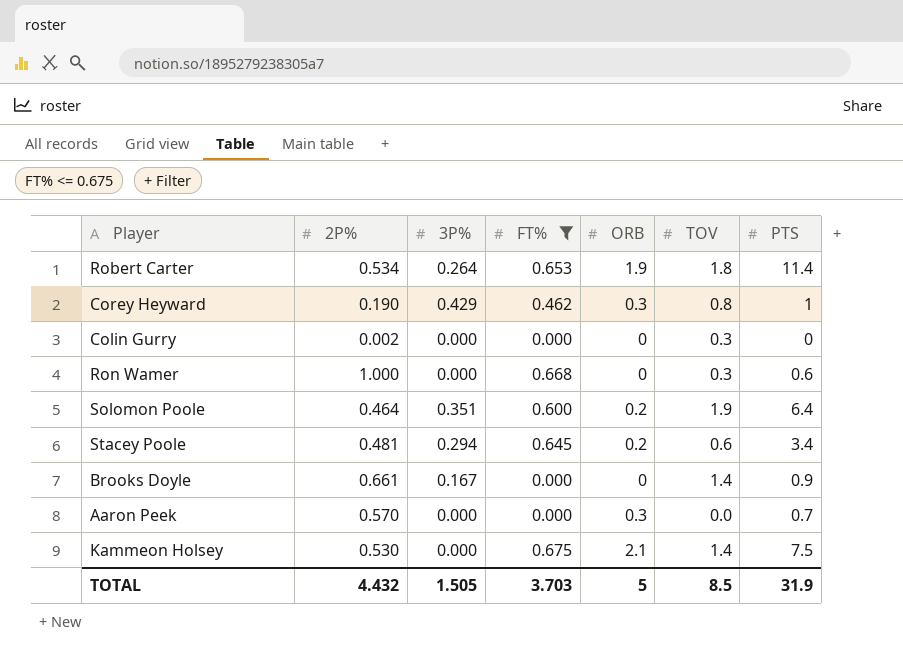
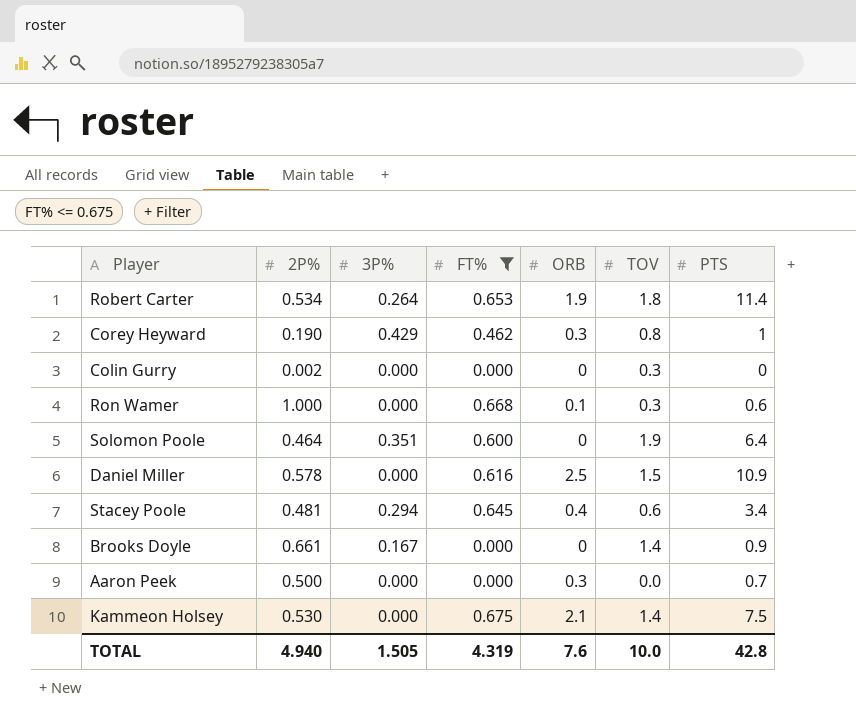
Ron Wamer | ORB: 0 -> 0.1
Solomon Poole | ORB: 0.2 -> 0
row Daniel Miller: none -> 0.578 | 0.000 | 0.616 | 2.5 | 1.5 | 10.9
Stacey Poole | ORB: 0.2 -> 0.4
Aaron Peek | 2P%: 0.570 -> 0.500
TOTAL | 2P%: 4.432 -> 4.940
TOTAL | FT%: 3.703 -> 4.319
TOTAL | ORB: 5 -> 7.6
TOTAL | TOV: 8.5 -> 10.0
TOTAL | PTS: 31.9 -> 42.8

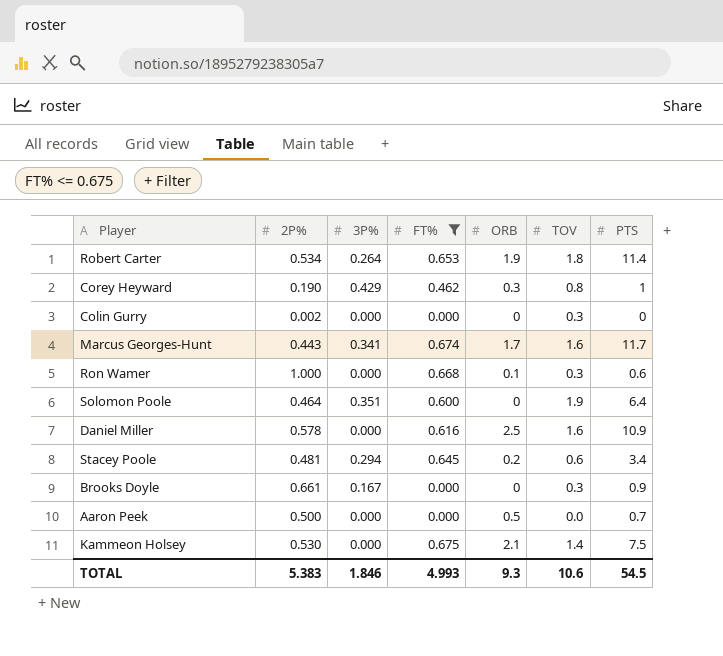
row Marcus Georges-Hunt: none -> 0.443 | 0.341 | 0.674 | 1.7 | 1.6 | 11.7
Daniel Miller | TOV: 1.5 -> 1.6
Stacey Poole | ORB: 0.4 -> 0.2
Brooks Doyle | TOV: 1.4 -> 0.3
Aaron Peek | ORB: 0.3 -> 0.5
TOTAL | 2P%: 4.940 -> 5.383
TOTAL | 3P%: 1.505 -> 1.846
TOTAL | FT%: 4.319 -> 4.993
TOTAL | ORB: 7.6 -> 9.3
TOTAL | TOV: 10.0 -> 10.6
TOTAL | PTS: 42.8 -> 54.5

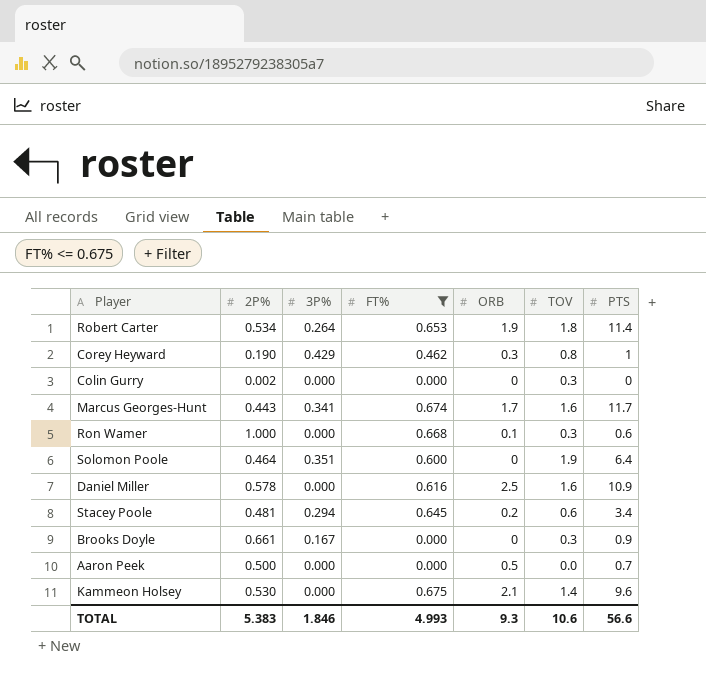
Kammeon Holsey | PTS: 7.5 -> 9.6
TOTAL | PTS: 54.5 -> 56.6

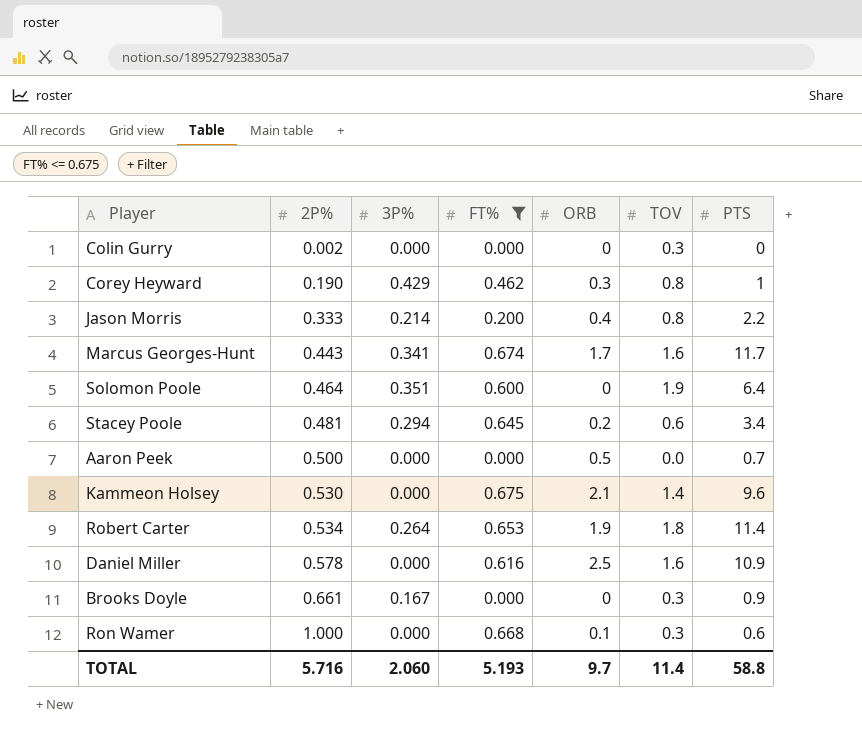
row order: none -> 2P% ascending
row Jason Morris: none -> 0.333 | 0.214 | 0.200 | 0.4 | 0.8 | 2.2
TOTAL | 2P%: 5.383 -> 5.716
TOTAL | 3P%: 1.846 -> 2.060
TOTAL | FT%: 4.993 -> 5.193
TOTAL | ORB: 9.3 -> 9.7
TOTAL | TOV: 10.6 -> 11.4
TOTAL | PTS: 56.6 -> 58.8

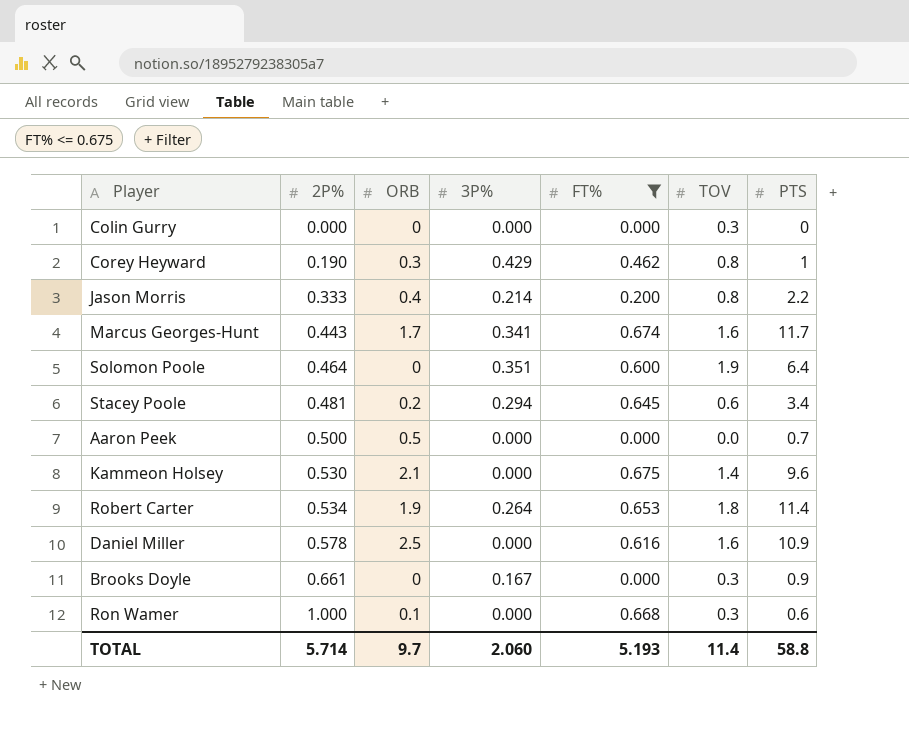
column ORB | position: 5 -> 3
Colin Gurry | 2P%: 0.002 -> 0.000
TOTAL | 2P%: 5.716 -> 5.714

